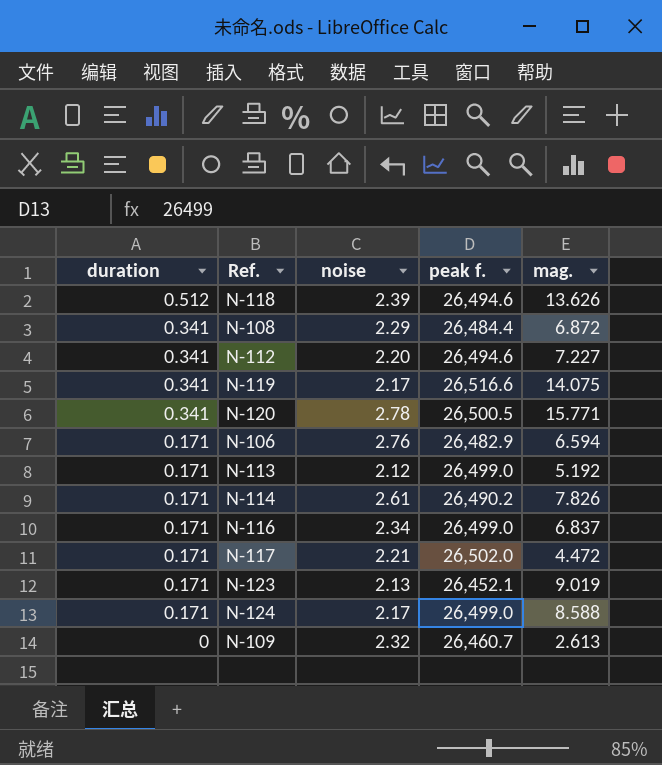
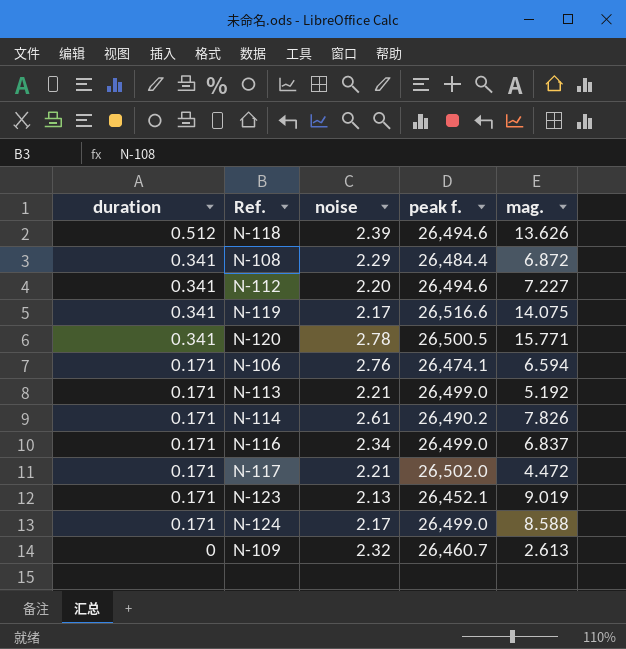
N-106 | peak f.: 26,482.9 -> 26,474.1
N-113 | noise: 2.12 -> 2.21

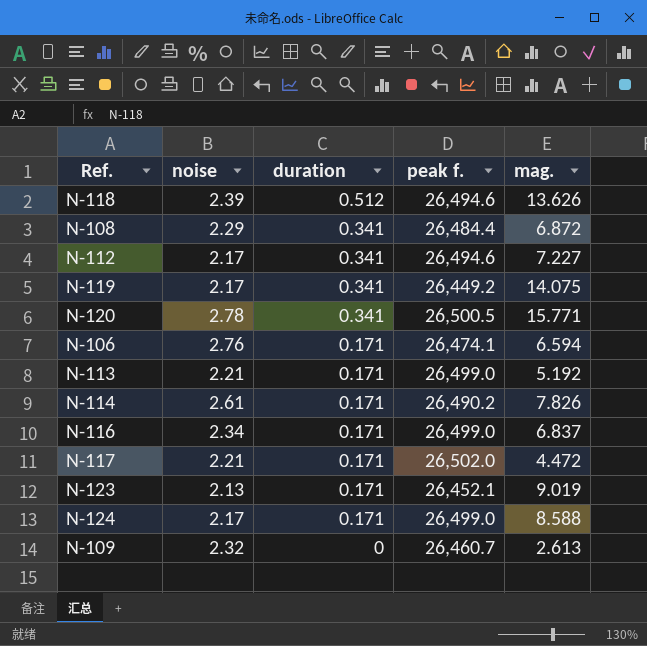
column duration | position: 1 -> 3
N-112 | noise: 2.20 -> 2.17
N-119 | peak f.: 26,516.6 -> 26,449.2

